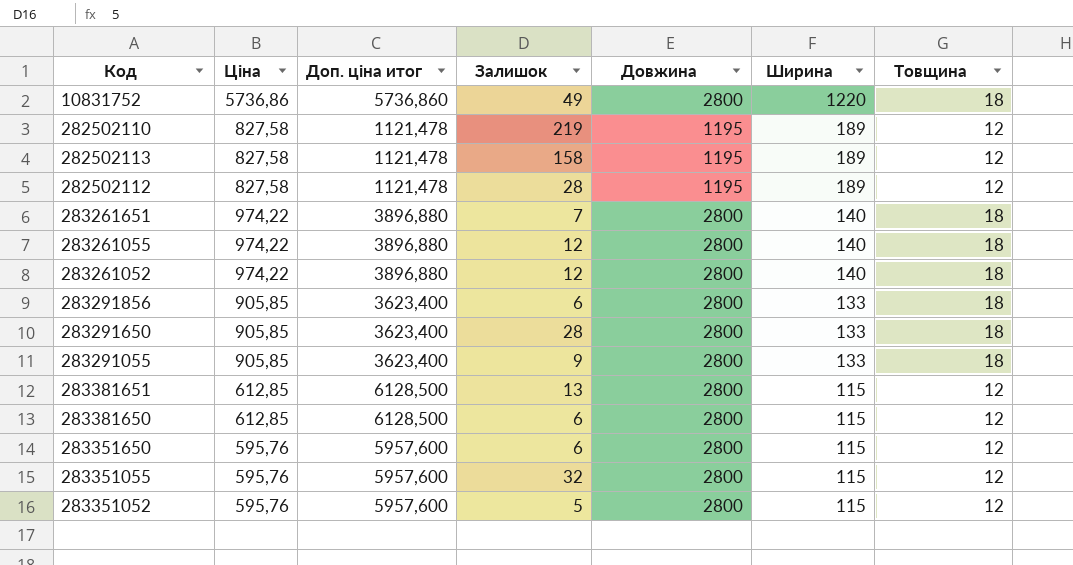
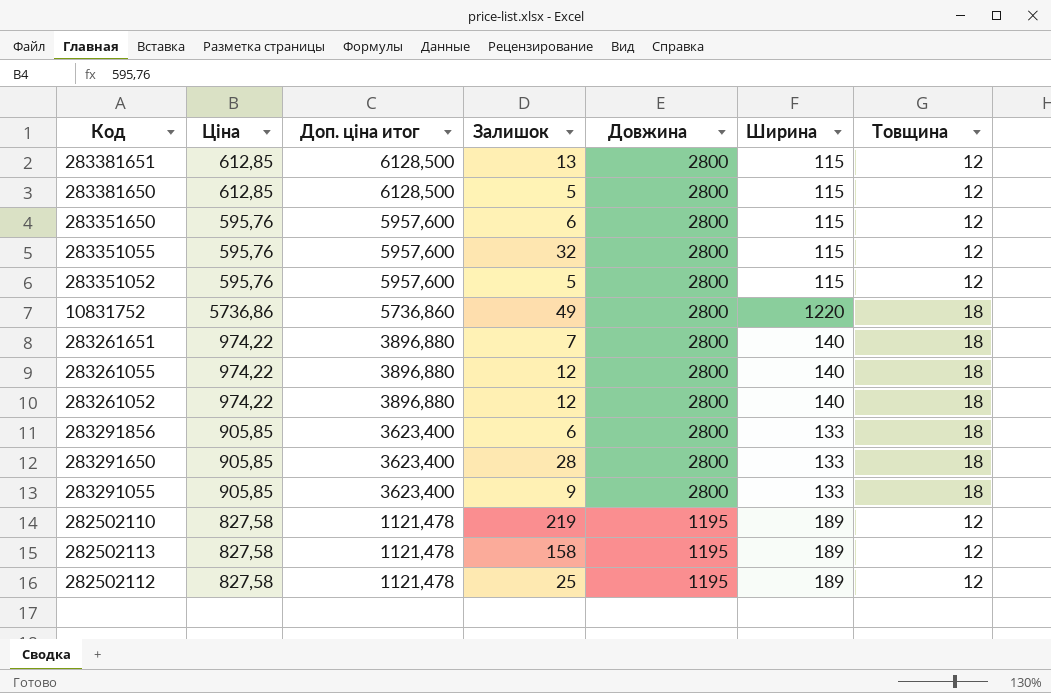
row order: Ширина descending -> Доп. ціна итог descending
283381650 | Залишок: 6 -> 5
282502112 | Залишок: 28 -> 25

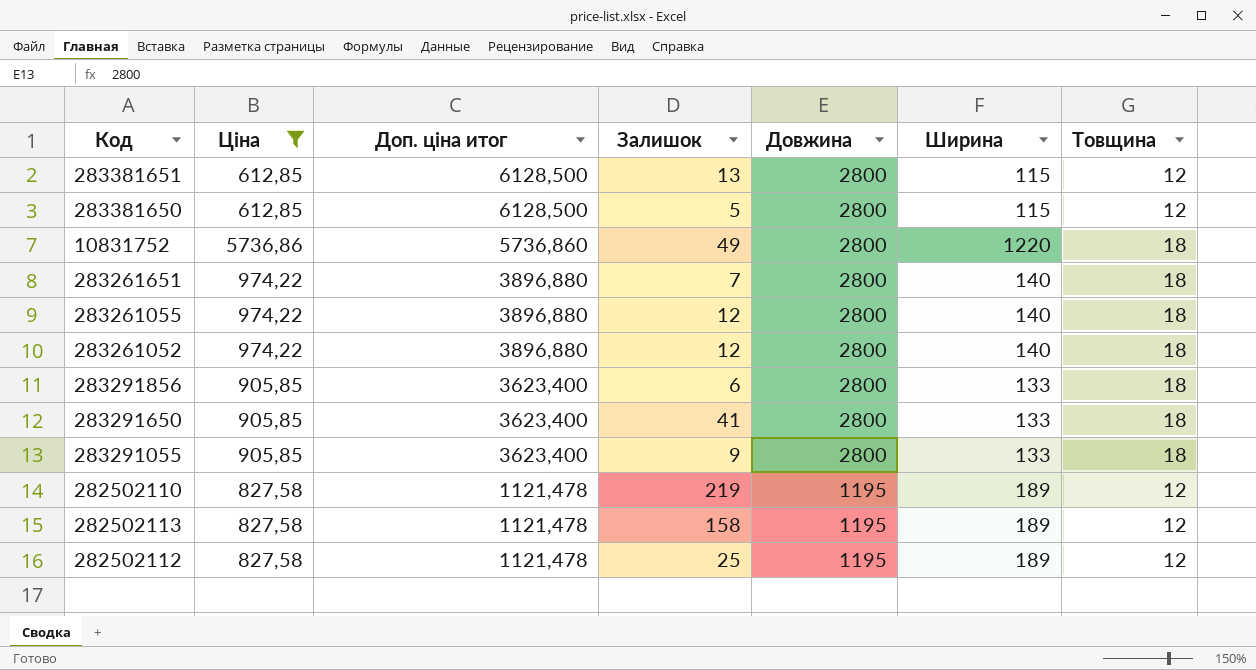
filter: none -> Ціна != 595,76
283291650 | Залишок: 28 -> 41

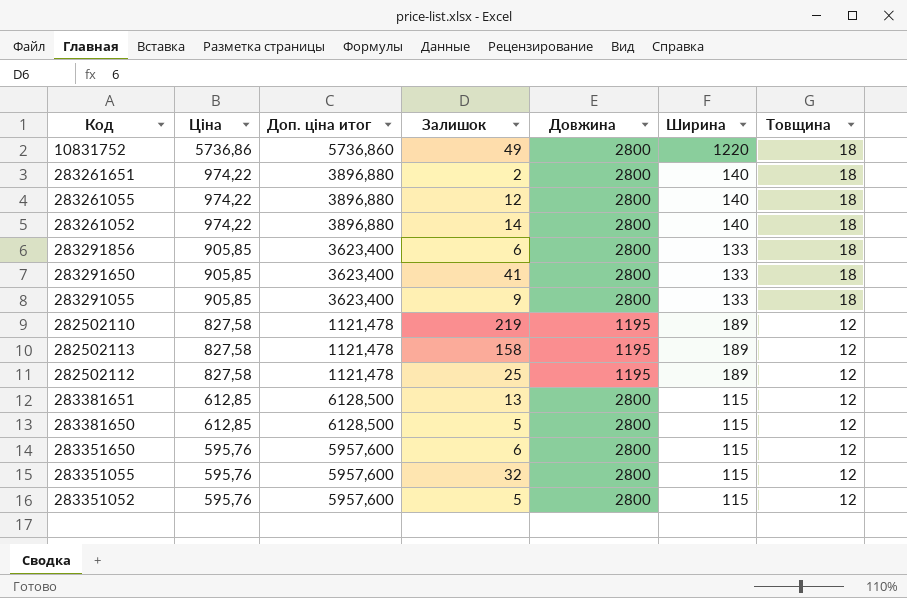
filter: Ціна != 595,76 -> none
row order: Доп. ціна итог descending -> Ціна descending
283261651 | Залишок: 7 -> 2
283261052 | Залишок: 12 -> 14

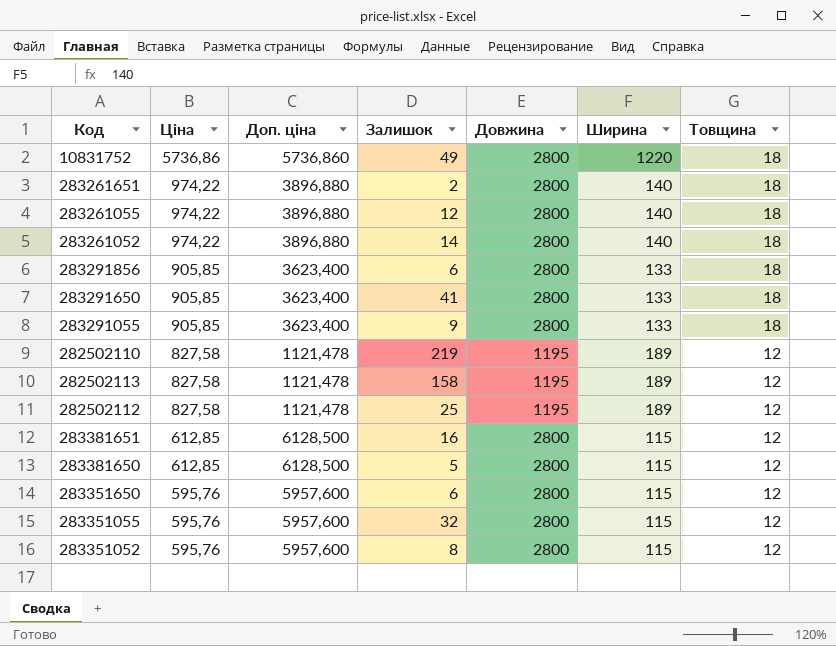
column name: Доп. ціна итог -> Доп. ціна
283381651 | Залишок: 13 -> 16
283351052 | Залишок: 5 -> 8

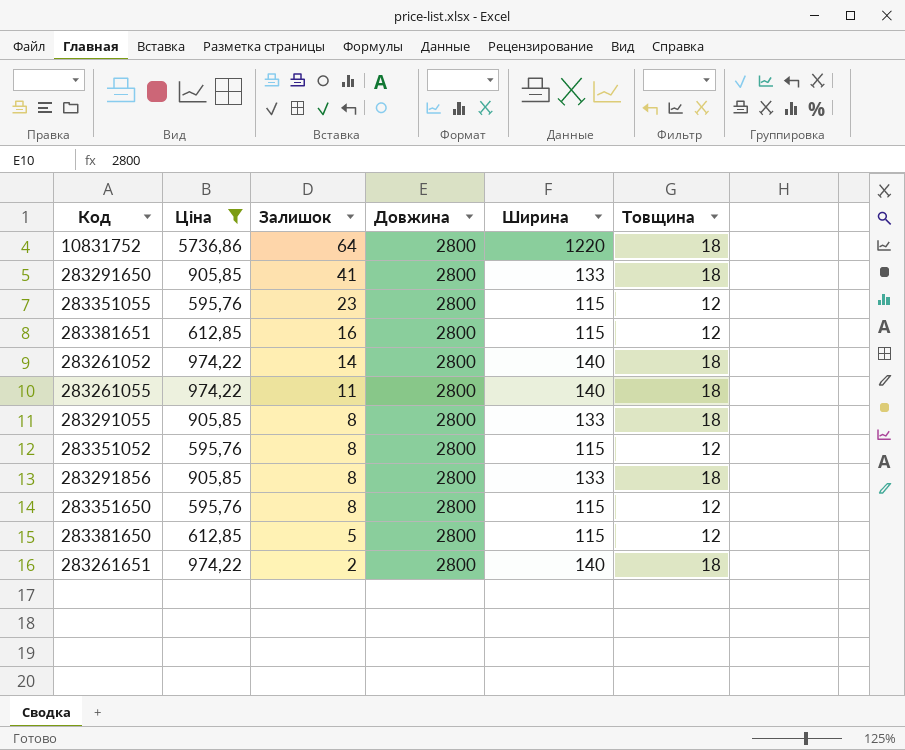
filter: none -> Ціна != 827,58
row order: Ціна descending -> Залишок descending
column Доп. ціна | position: 3 -> none
10831752 | Залишок: 49 -> 64
283351055 | Залишок: 32 -> 23
283261055 | Залишок: 12 -> 11
283291055 | Залишок: 9 -> 8
283291856 | Залишок: 6 -> 8
283351650 | Залишок: 6 -> 8

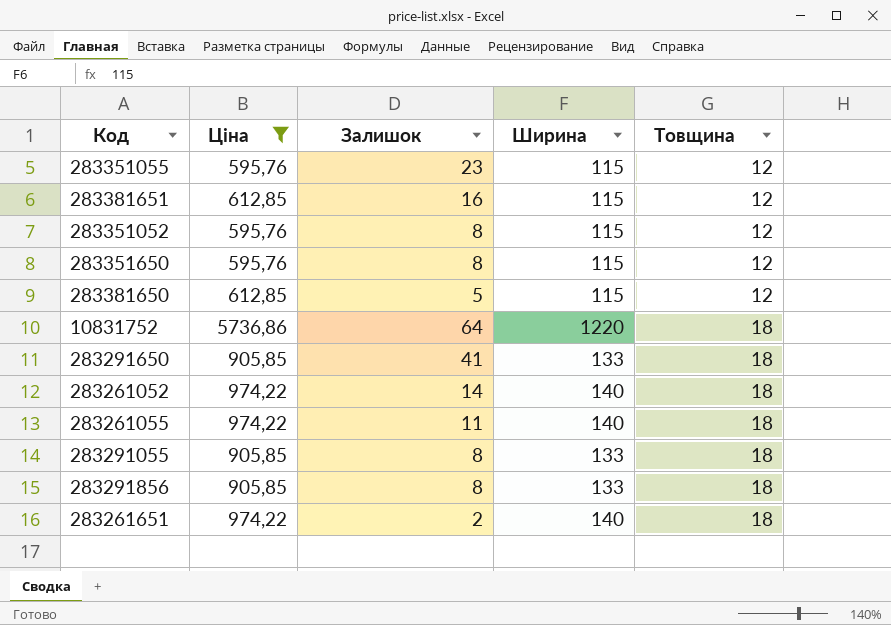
row order: Залишок descending -> Товщина ascending
column Довжина | position: 4 -> none

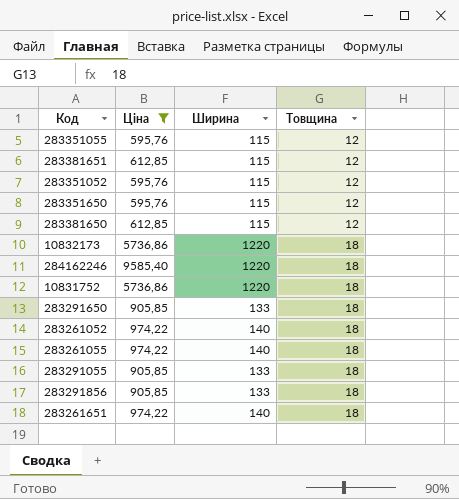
column Залишок | position: 3 -> none
row 10832173: none -> 5736,86 | 1220 | 18
row 284162246: none -> 9585,40 | 1220 | 18

